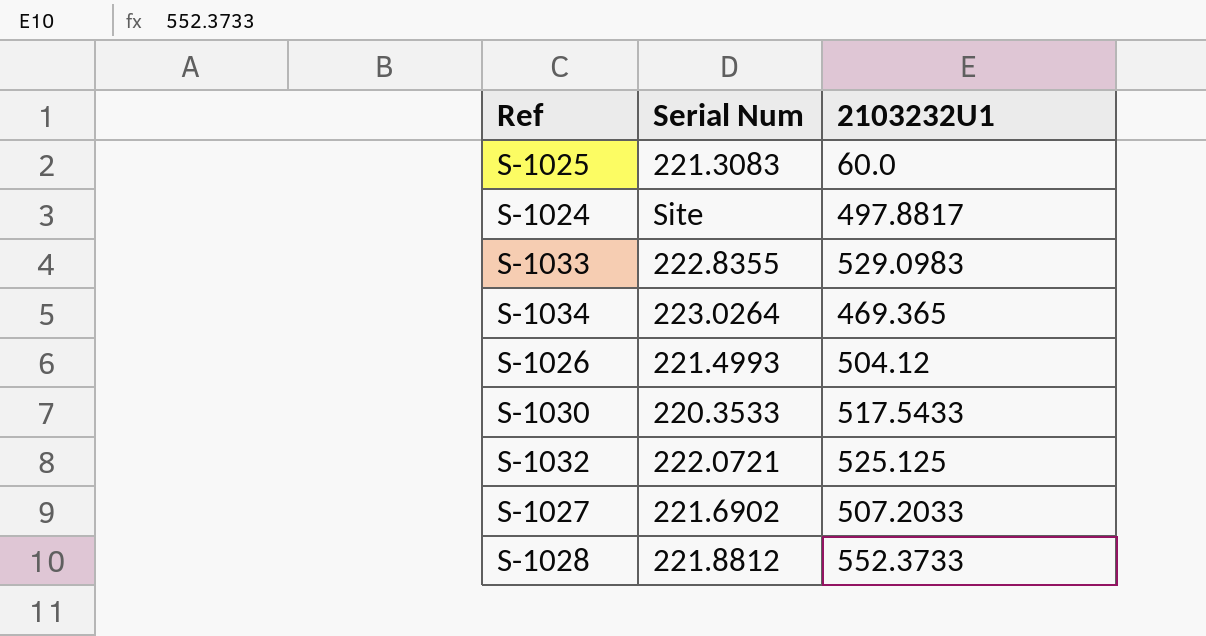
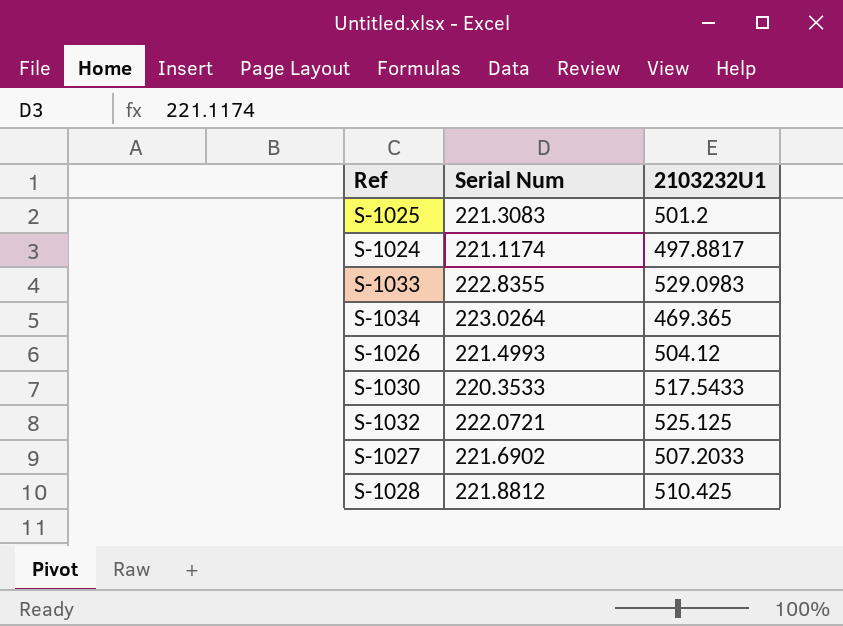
S-1025 | 2103232U1: 60.0 -> 501.2
S-1024 | Serial Num: Site -> 221.1174
S-1028 | 2103232U1: 552.3733 -> 510.425

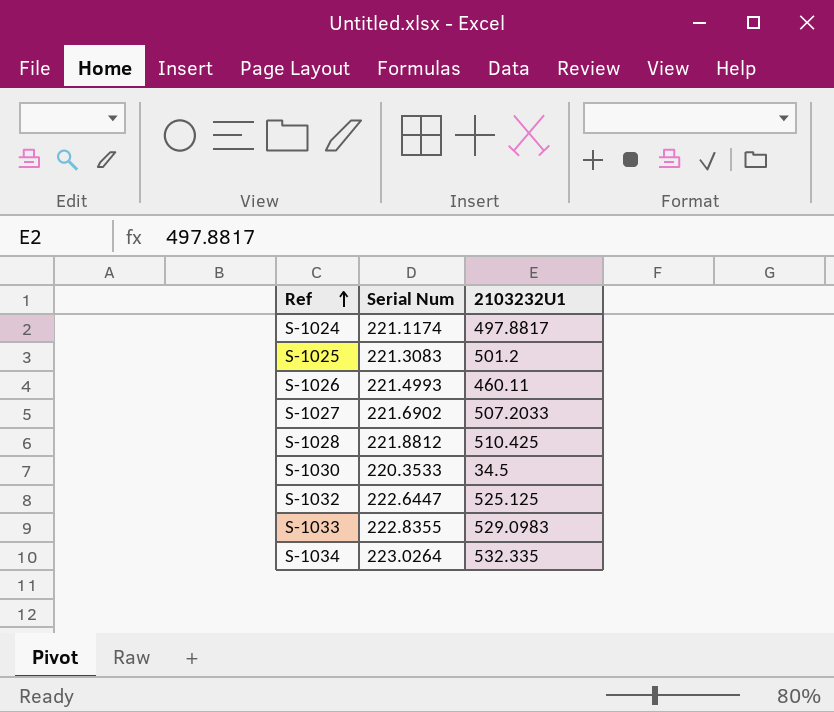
row order: none -> Ref ascending
S-1026 | 2103232U1: 504.12 -> 460.11
S-1030 | 2103232U1: 517.5433 -> 34.5
S-1032 | Serial Num: 222.0721 -> 222.6447
S-1034 | 2103232U1: 469.365 -> 532.335

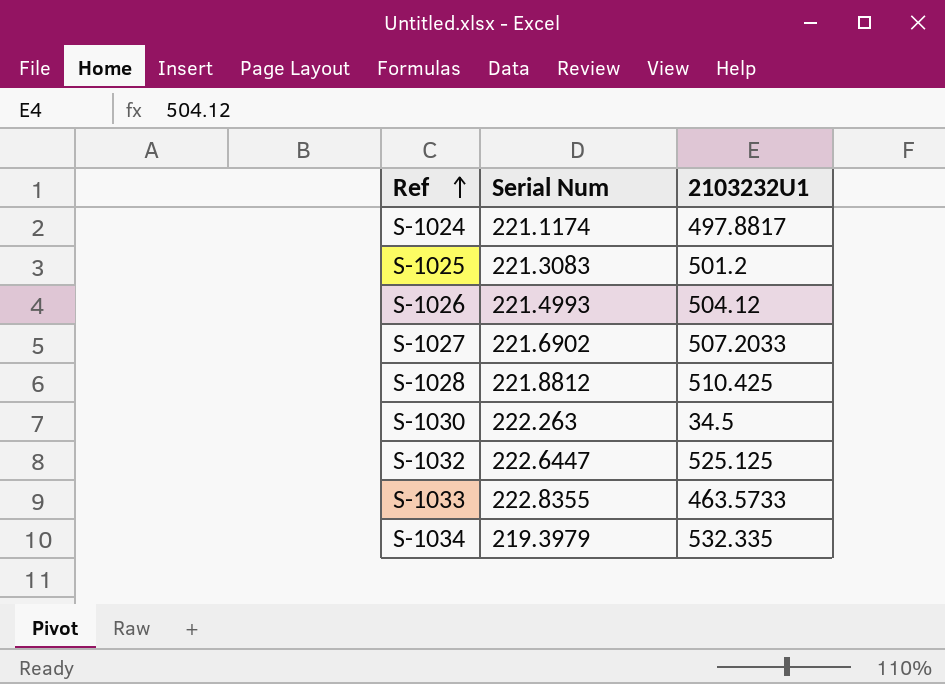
S-1026 | 2103232U1: 460.11 -> 504.12
S-1030 | Serial Num: 220.3533 -> 222.263
S-1033 | 2103232U1: 529.0983 -> 463.5733
S-1034 | Serial Num: 223.0264 -> 219.3979

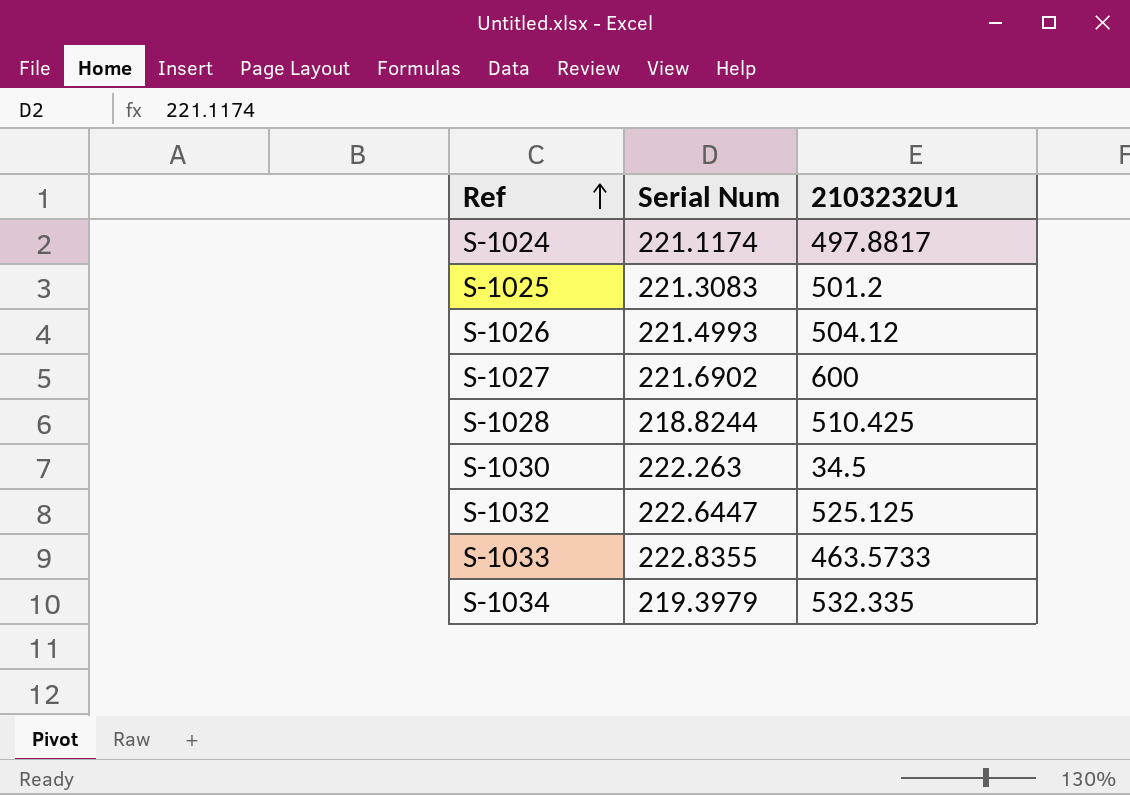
S-1027 | 2103232U1: 507.2033 -> 600
S-1028 | Serial Num: 221.8812 -> 218.8244

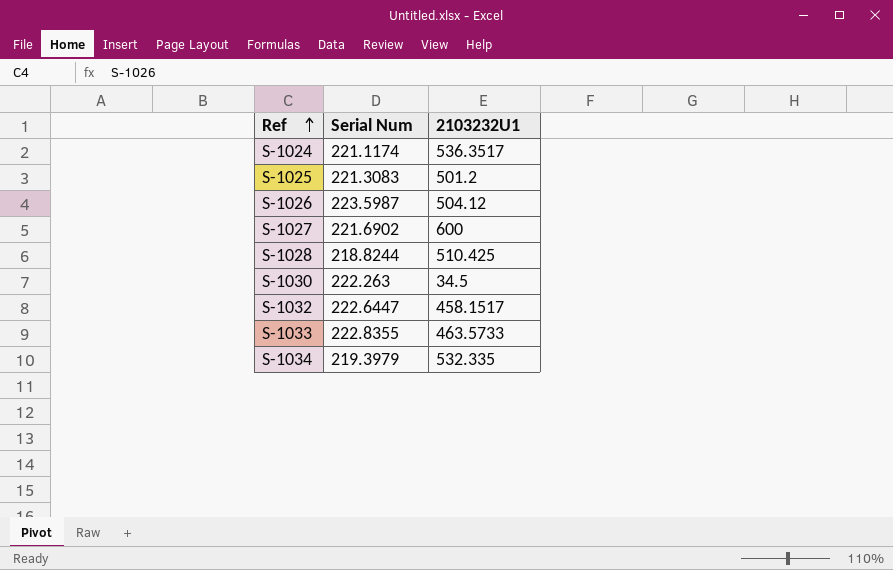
S-1024 | 2103232U1: 497.8817 -> 536.3517
S-1026 | Serial Num: 221.4993 -> 223.5987
S-1032 | 2103232U1: 525.125 -> 458.1517

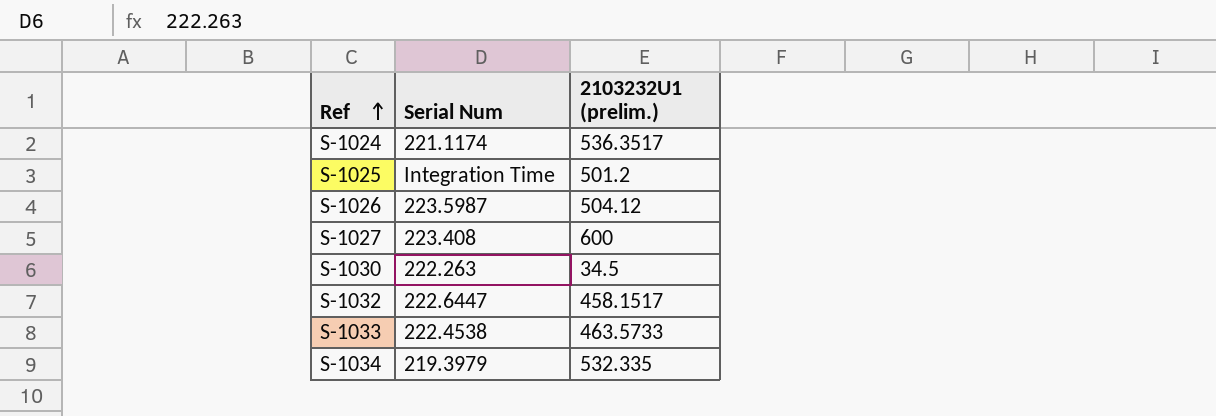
column name: 2103232U1 -> 2103232U1 (prelim.)
row S-1028: 218.8244 | 510.425 -> none
S-1025 | Serial Num: 221.3083 -> Integration Time
S-1027 | Serial Num: 221.6902 -> 223.408
S-1033 | Serial Num: 222.8355 -> 222.4538

